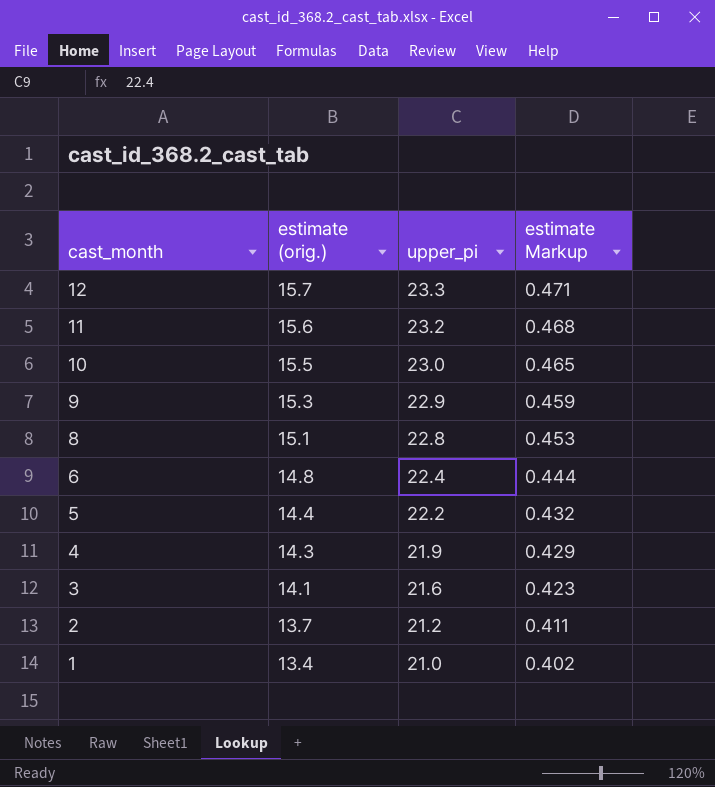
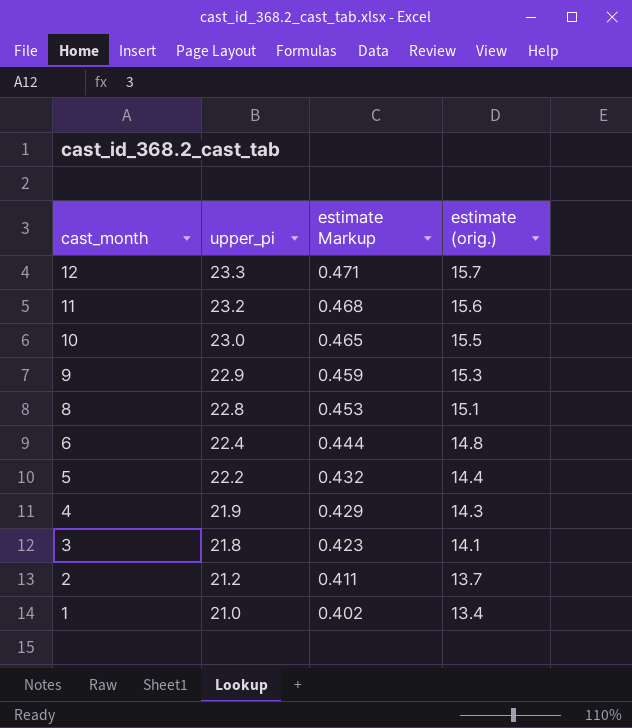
column estimate (orig.) | position: 2 -> 4
3 | upper_pi: 21.6 -> 21.8

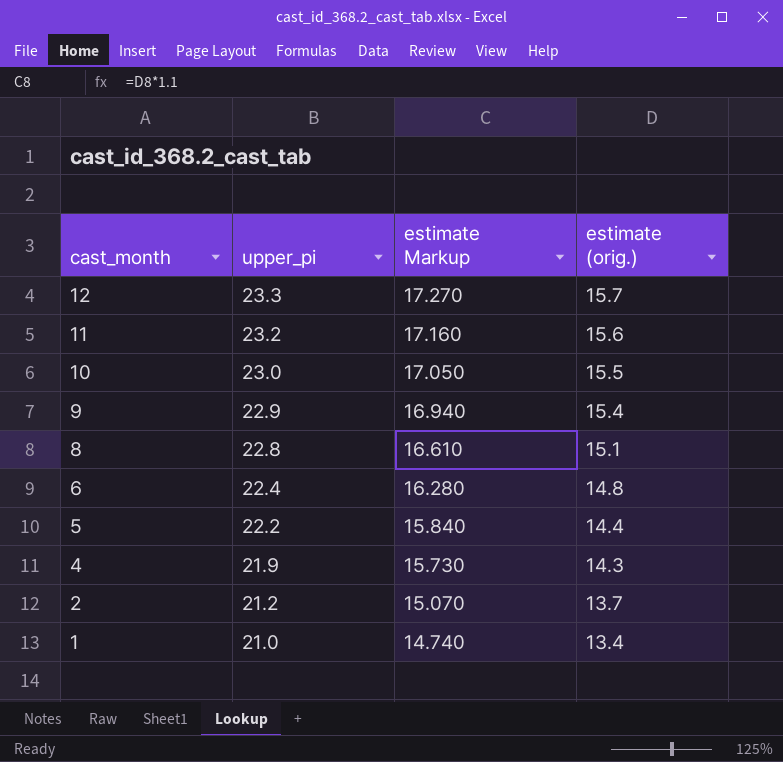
column estimate Markup | formula: [estimate (orig.)] * 0.03 -> [estimate (orig.)] * 1.1
row 3: 21.8 | 0.423 | 14.1 -> none
9 | estimate (orig.): 15.3 -> 15.4

